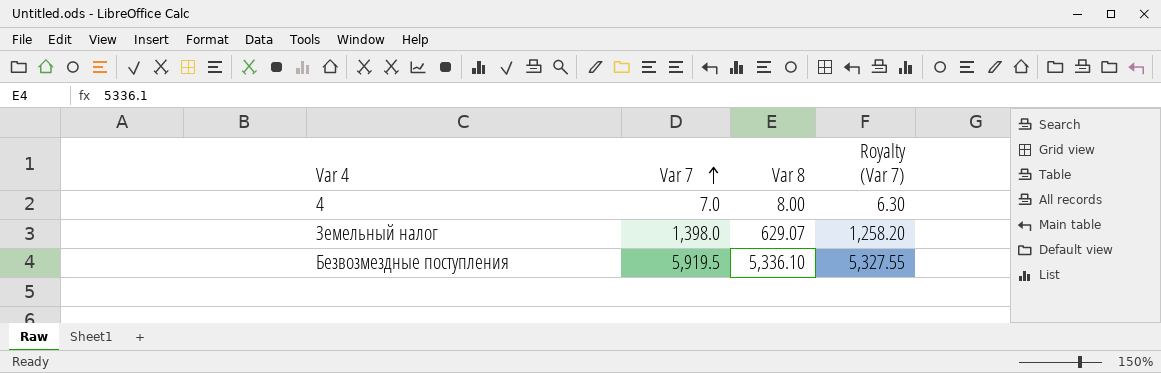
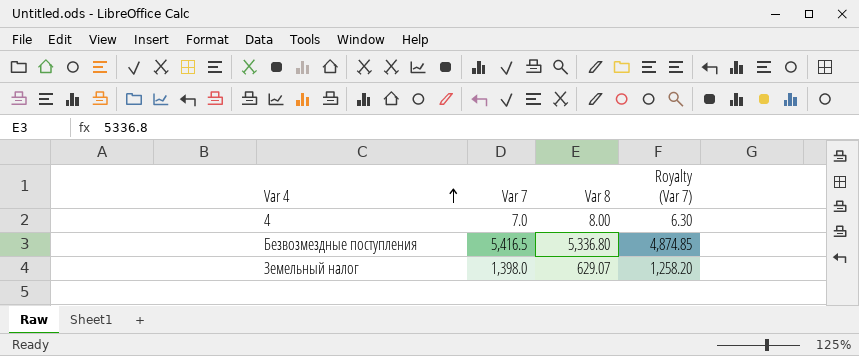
row order: Var 7 ascending -> Var 4 ascending
Безвозмездные поступления | Var 7: 5,919.5 -> 5,416.5
Безвозмездные поступления | Var 8: 5,336.10 -> 5,336.80
Безвозмездные поступления | Royalty (Var 7): 5,327.55 -> 4,874.85

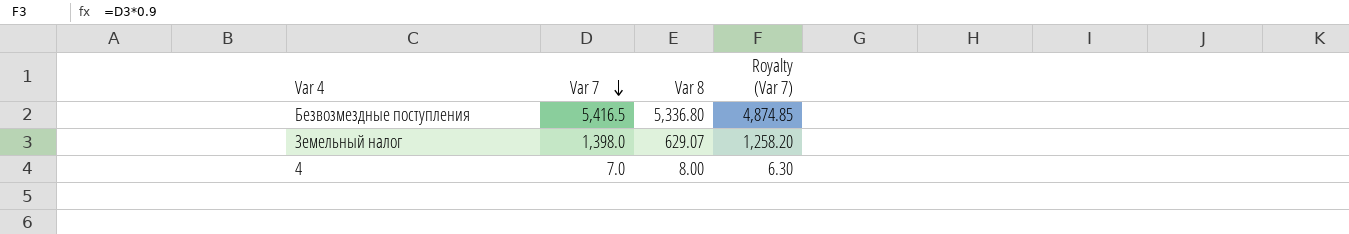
row order: Var 4 ascending -> Var 7 descending

